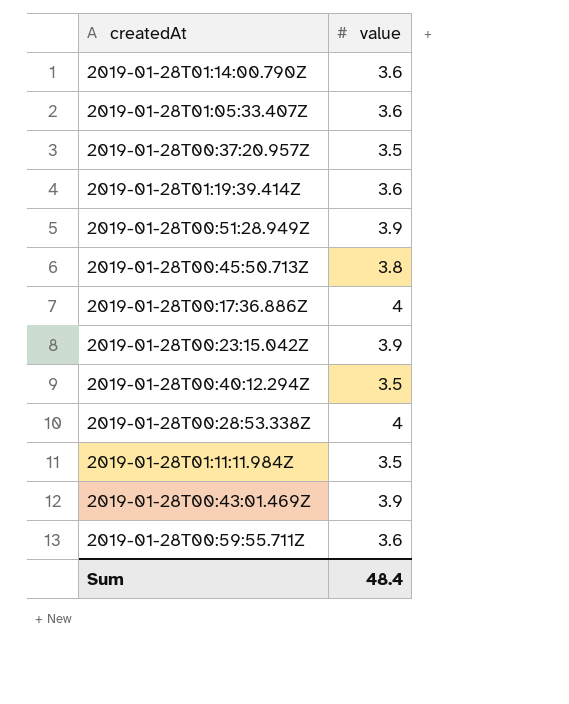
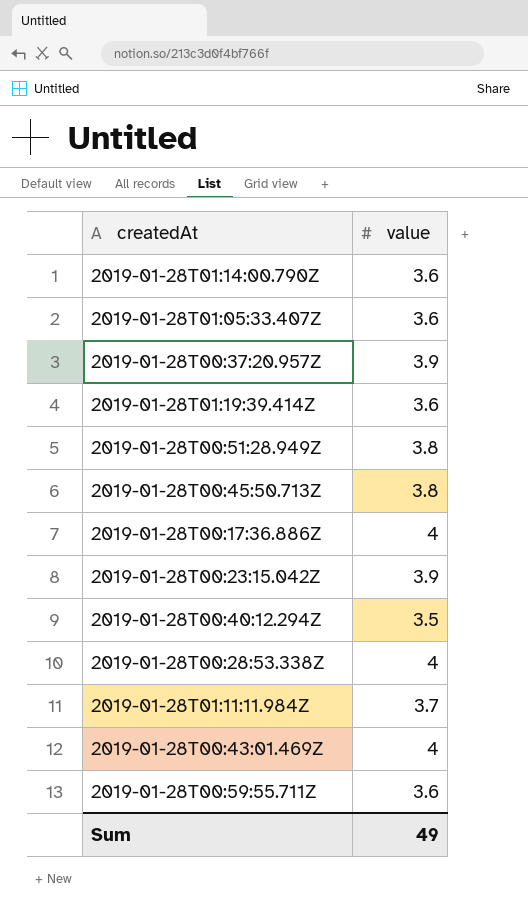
2019-01-28T00:37:20.957Z | value: 3.5 -> 3.9
2019-01-28T00:51:28.949Z | value: 3.9 -> 3.8
2019-01-28T01:11:11.984Z | value: 3.5 -> 3.7
2019-01-28T00:43:01.469Z | value: 3.9 -> 4
Sum | value: 48.4 -> 49

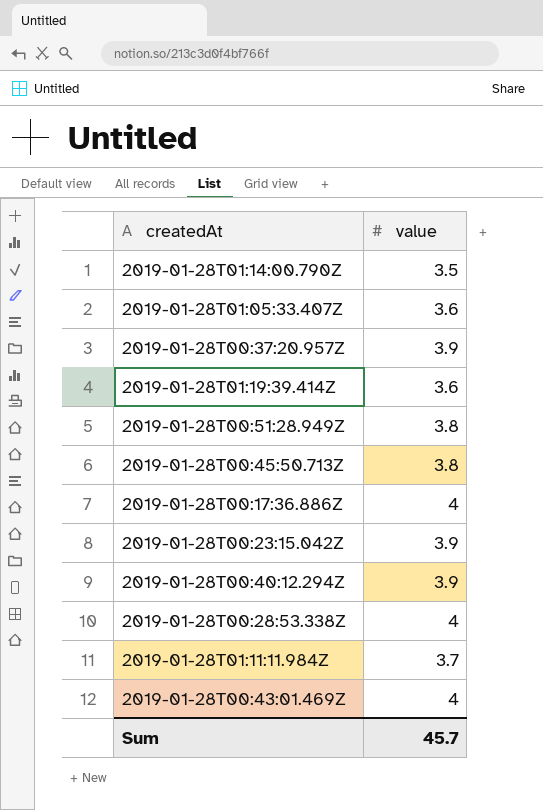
row 2019-01-28T00:59:55.711Z: 3.6 -> none
2019-01-28T01:14:00.790Z | value: 3.6 -> 3.5
2019-01-28T00:40:12.294Z | value: 3.5 -> 3.9
Sum | value: 49 -> 45.7

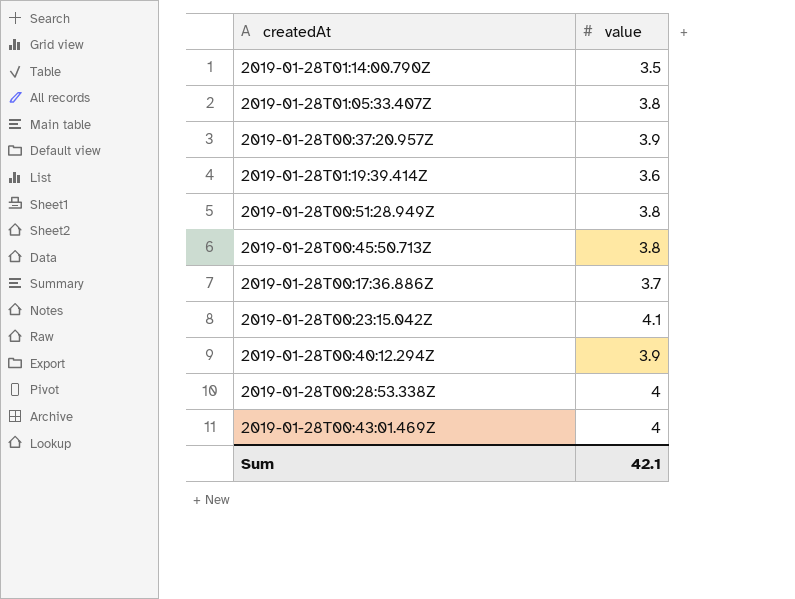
row 2019-01-28T01:11:11.984Z: 3.7 -> none
2019-01-28T01:05:33.407Z | value: 3.6 -> 3.8
2019-01-28T00:17:36.886Z | value: 4 -> 3.7
2019-01-28T00:23:15.042Z | value: 3.9 -> 4.1
Sum | value: 45.7 -> 42.1

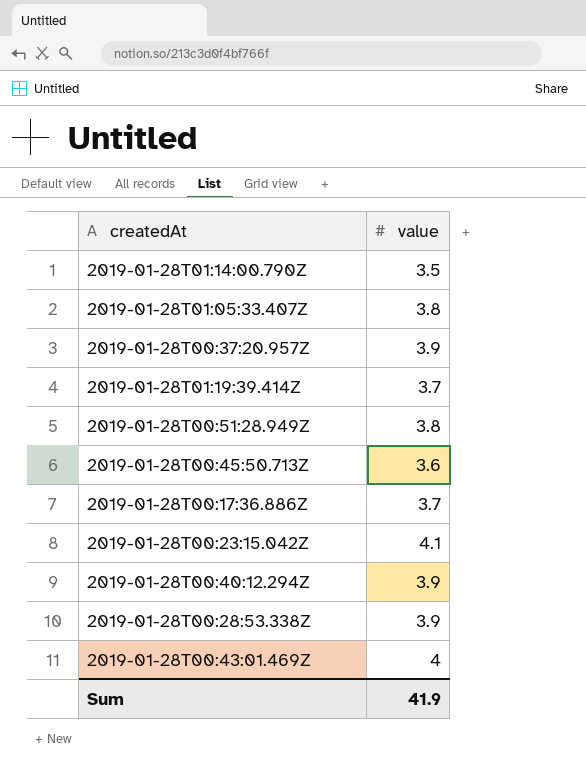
2019-01-28T01:19:39.414Z | value: 3.6 -> 3.7
2019-01-28T00:45:50.713Z | value: 3.8 -> 3.6
2019-01-28T00:28:53.338Z | value: 4 -> 3.9
Sum | value: 42.1 -> 41.9

